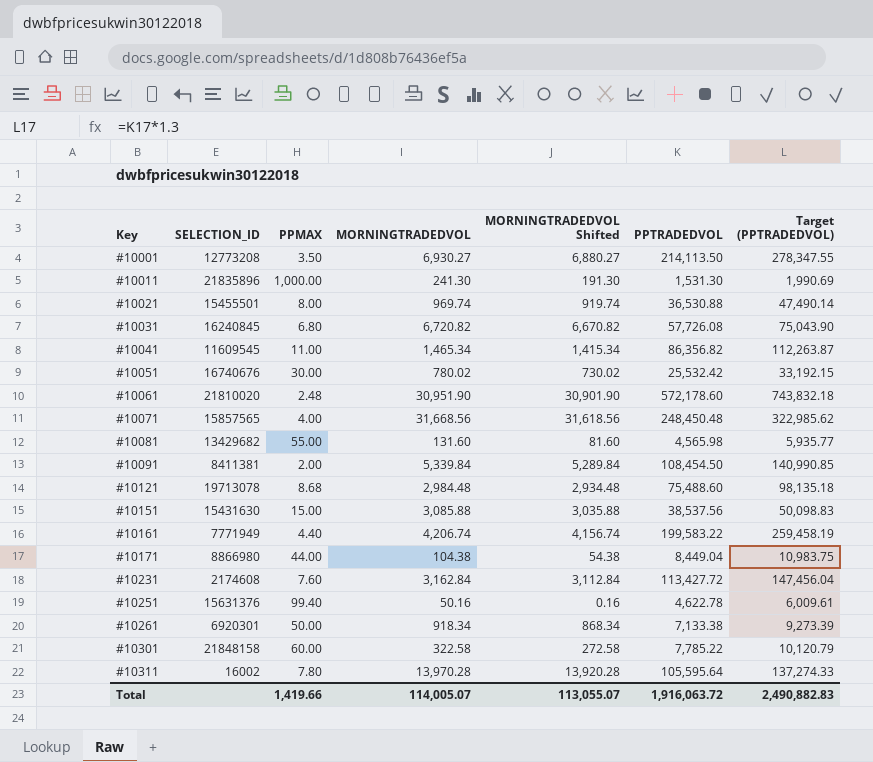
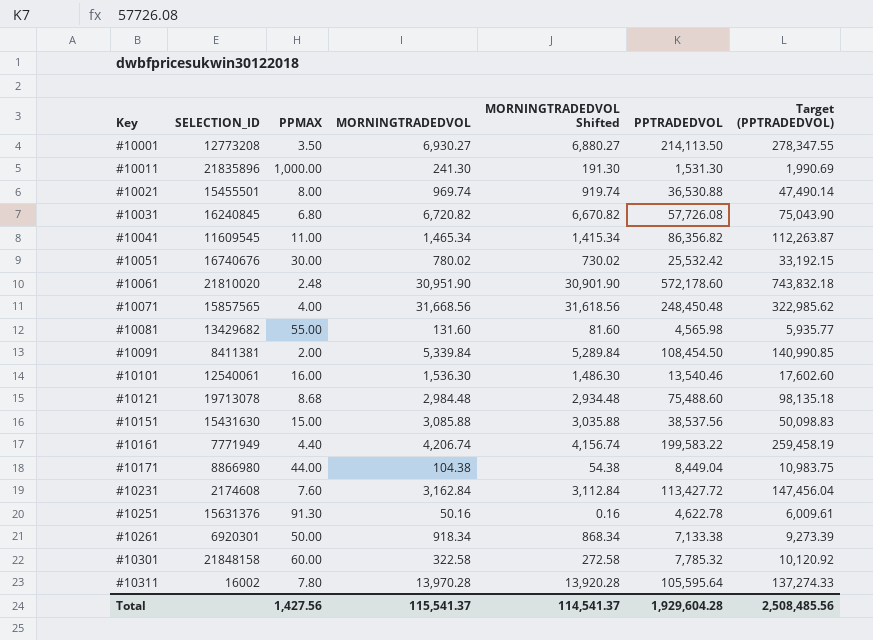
row #10101: none -> 12540061 | 16.00 | 1,536.30 | 1,486.30 | 13,540.46 | 17,602.60
#10251 | PPMAX: 99.40 -> 91.30
#10301 | PPTRADEDVOL: 7,785.22 -> 7,785.32
#10301 | Target (PPTRADEDVOL): 10,120.79 -> 10,120.92
Total | PPMAX: 1,419.66 -> 1,427.56
Total | MORNINGTRADEDVOL: 114,005.07 -> 115,541.37
Total | MORNINGTRADEDVOL Shifted: 113,055.07 -> 114,541.37
Total | PPTRADEDVOL: 1,916,063.72 -> 1,929,604.28
Total | Target (PPTRADEDVOL): 2,490,882.83 -> 2,508,485.56

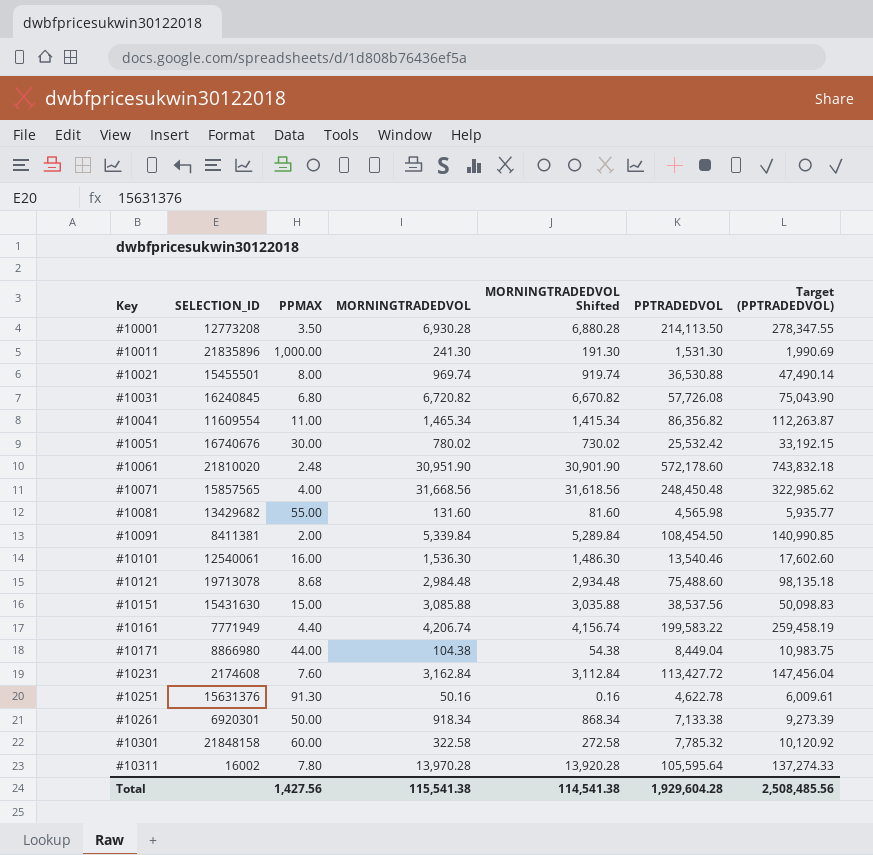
#10001 | MORNINGTRADEDVOL: 6,930.27 -> 6,930.28
#10001 | MORNINGTRADEDVOL Shifted: 6,880.27 -> 6,880.28
#10041 | SELECTION_ID: 11609545 -> 11609554
Total | MORNINGTRADEDVOL: 115,541.37 -> 115,541.38
Total | MORNINGTRADEDVOL Shifted: 114,541.37 -> 114,541.38

